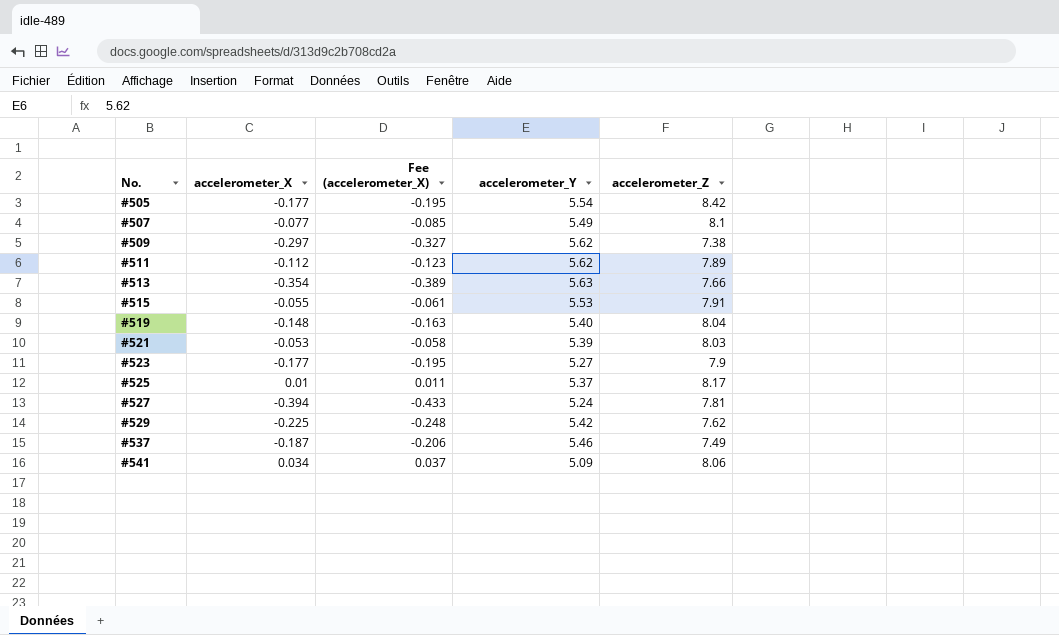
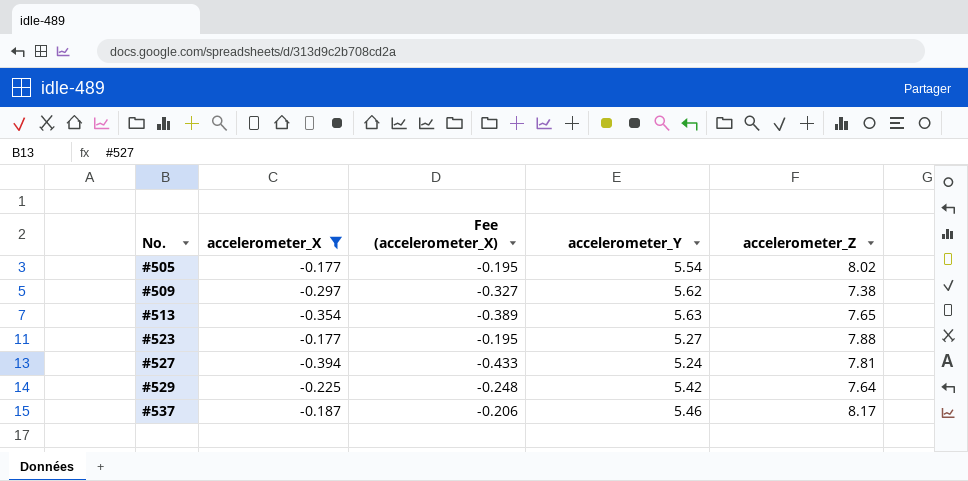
filter: none -> accelerometer_X <= -0.177
#505 | accelerometer_Z: 8.42 -> 8.02
#513 | accelerometer_Z: 7.66 -> 7.65
#523 | accelerometer_Z: 7.9 -> 7.88
#529 | accelerometer_Z: 7.62 -> 7.64
#537 | accelerometer_Z: 7.49 -> 8.17

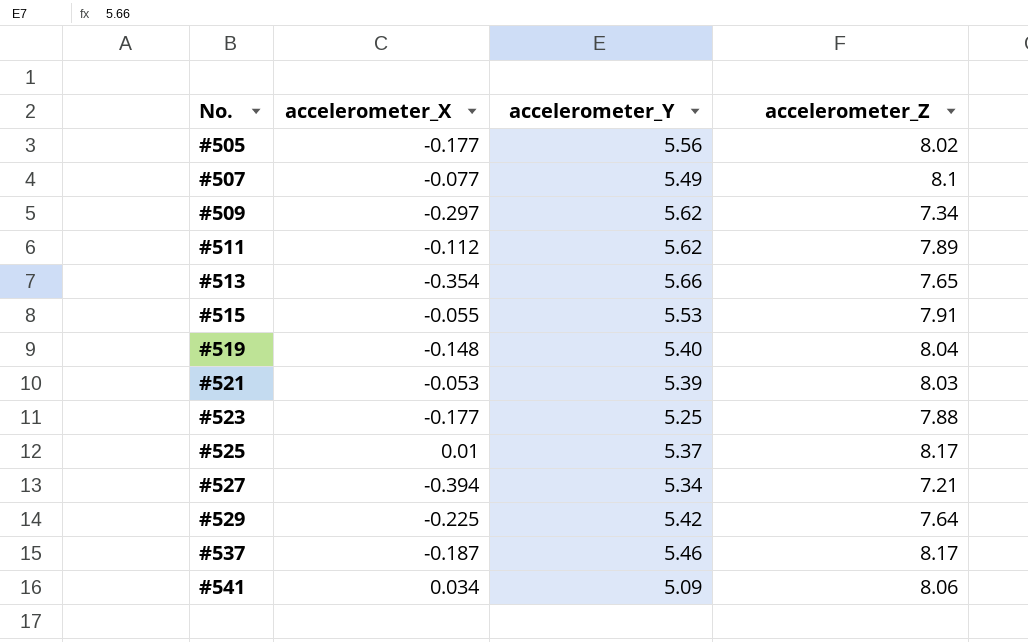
filter: accelerometer_X <= -0.177 -> none
column Fee (accelerometer_X) | formula: [accelerometer_X] * 1.1 -> none
#505 | accelerometer_Y: 5.54 -> 5.56
#509 | accelerometer_Z: 7.38 -> 7.34
#513 | accelerometer_Y: 5.63 -> 5.66
#523 | accelerometer_Y: 5.27 -> 5.25
#527 | accelerometer_Y: 5.24 -> 5.34
#527 | accelerometer_Z: 7.81 -> 7.21

